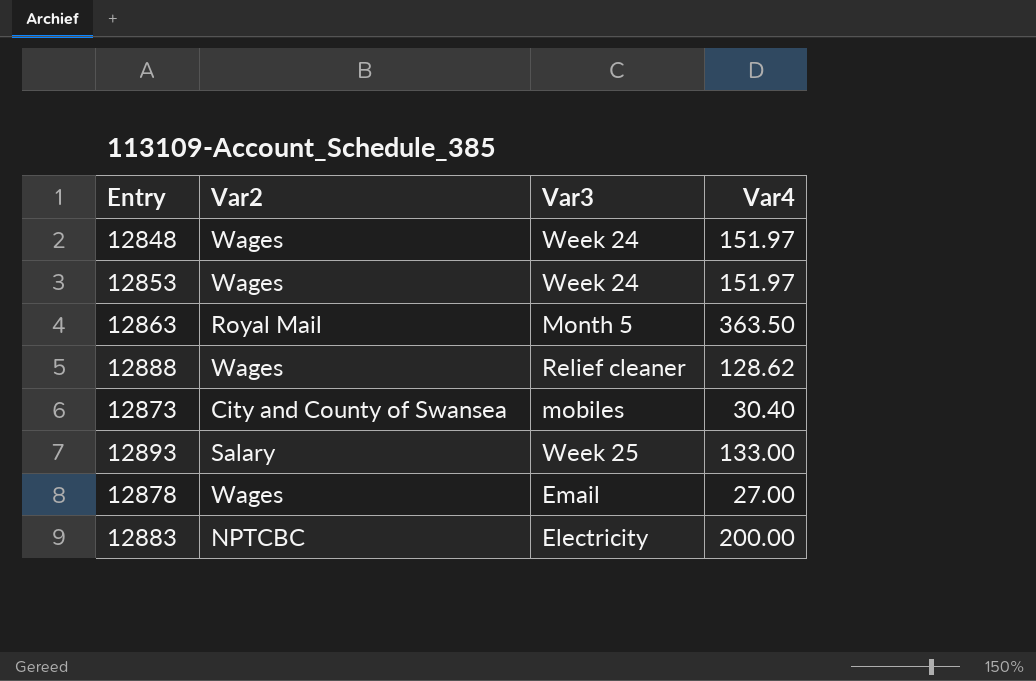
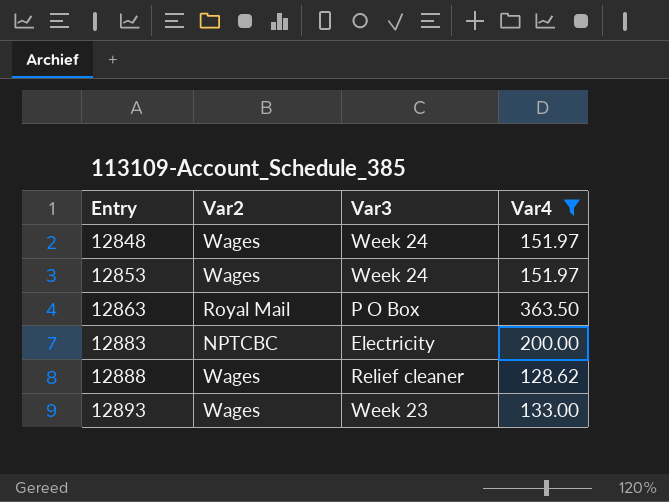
filter: none -> Var4 >= 128.62
row order: none -> Entry ascending
12863 | Var3: Month 5 -> P O Box
12893 | Var2: Salary -> Wages
12893 | Var3: Week 25 -> Week 23

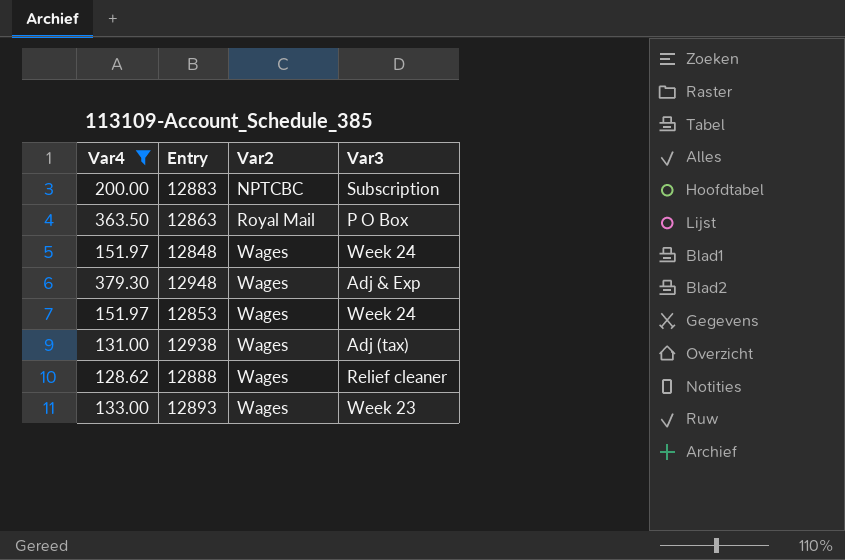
row order: Entry ascending -> Var2 ascending
column Var4 | position: 4 -> 1
12883 | Var3: Electricity -> Subscription
row 12948: none -> 379.30 | Wages | Adj & Exp
row 12938: none -> 131.00 | Wages | Adj (tax)

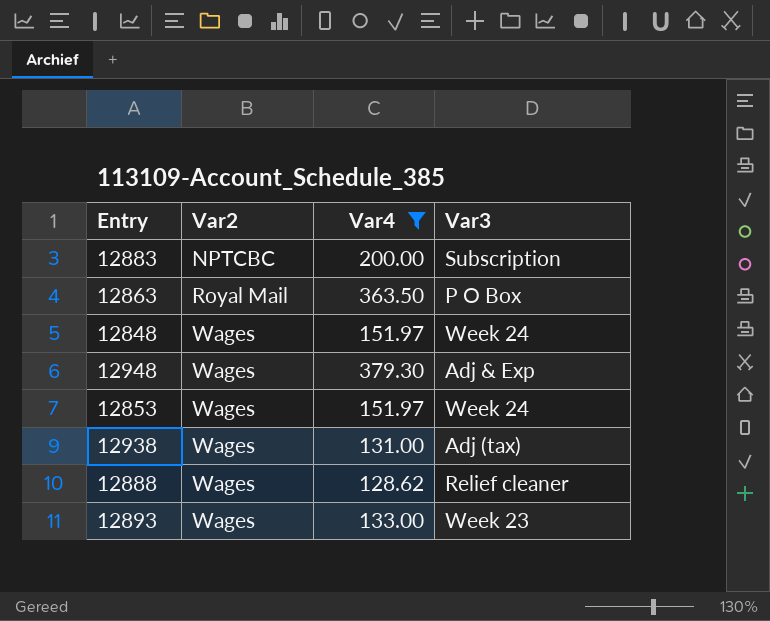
column Var4 | position: 1 -> 3

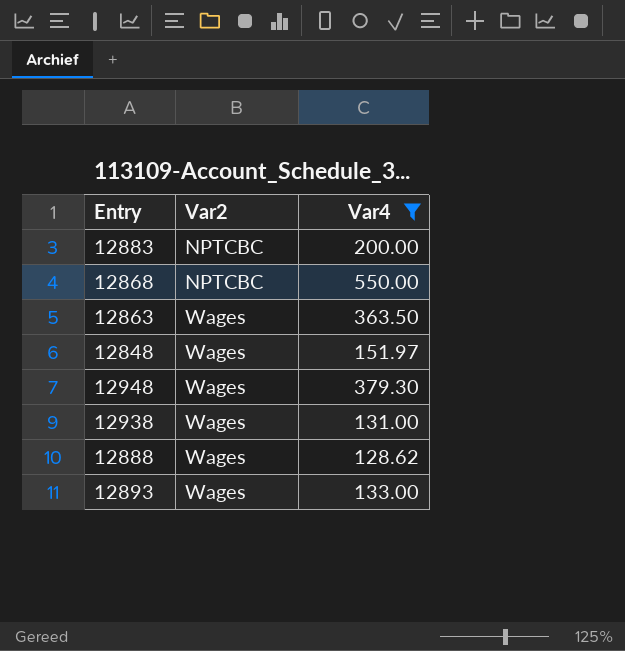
column Var3 | position: 4 -> none
row 12853: Wages | 151.97 | Week 24 -> none
row 12868: none -> NPTCBC | 550.00
12863 | Var2: Royal Mail -> Wages

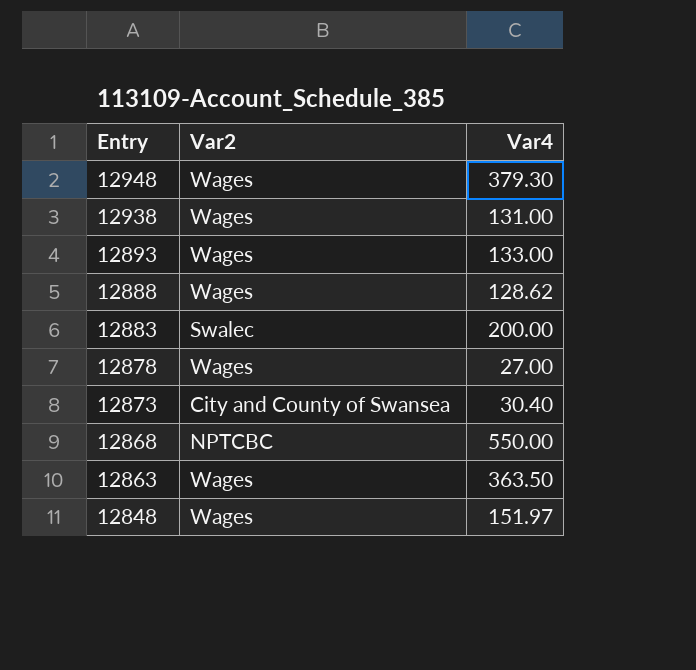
filter: Var4 >= 128.62 -> none
row order: Var2 ascending -> Entry descending
12883 | Var2: NPTCBC -> Swalec

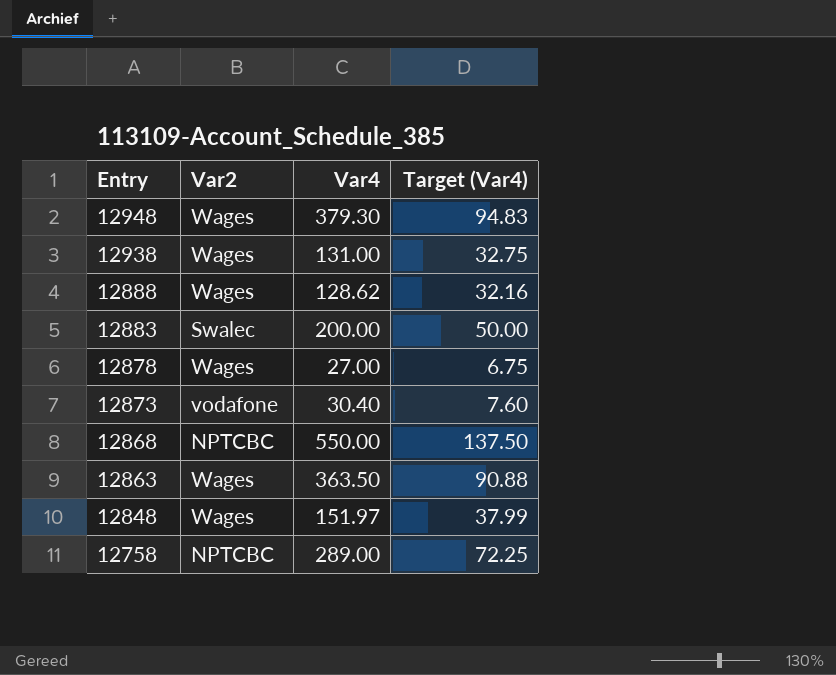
column Target (Var4) | formula: none -> [Var4] * 0.25
row 12893: Wages | 133.00 -> none
12873 | Var2: City and County of Swansea -> vodafone
row 12758: none -> NPTCBC | 289.00 | 72.25

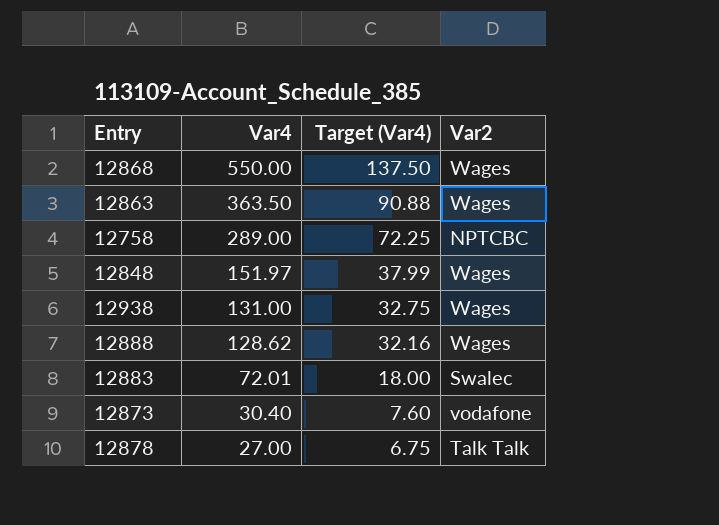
row order: Entry descending -> Var4 descending
column Var2 | position: 2 -> 4
row 12948: Wages | 379.30 | 94.83 -> none
12868 | Var2: NPTCBC -> Wages
12883 | Var4: 200.00 -> 72.01
12883 | Target (Var4): 50.00 -> 18.00
12878 | Var2: Wages -> Talk Talk

